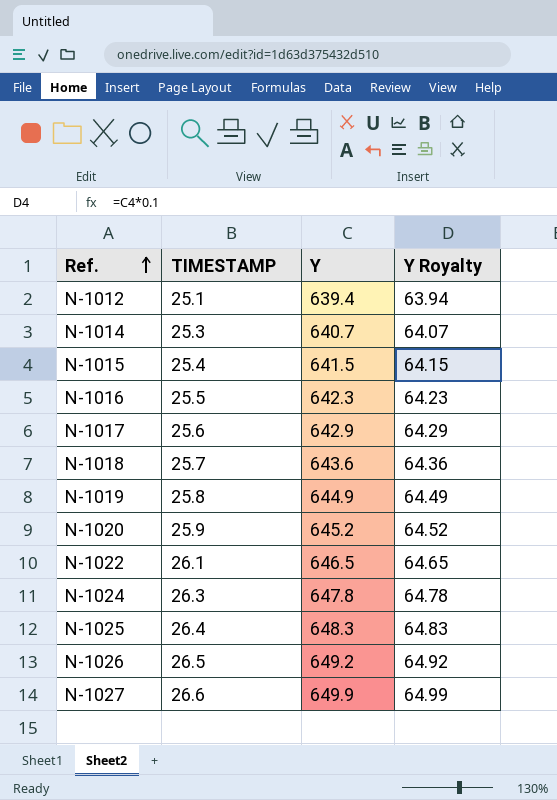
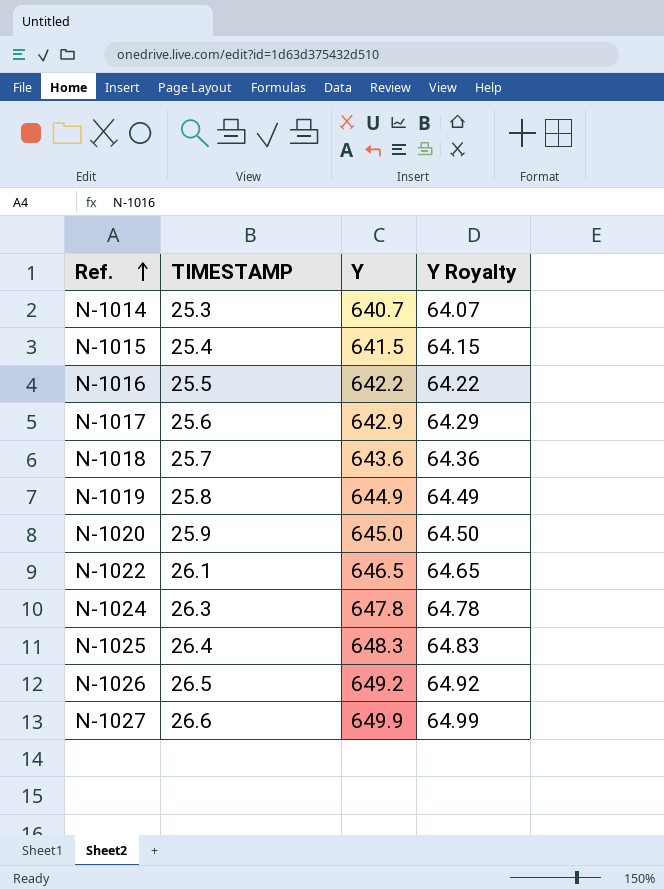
row N-1012: 25.1 | 639.4 | 63.94 -> none
N-1016 | Y: 642.3 -> 642.2
N-1016 | Y Royalty: 64.23 -> 64.22
N-1020 | Y: 645.2 -> 645.0
N-1020 | Y Royalty: 64.52 -> 64.50

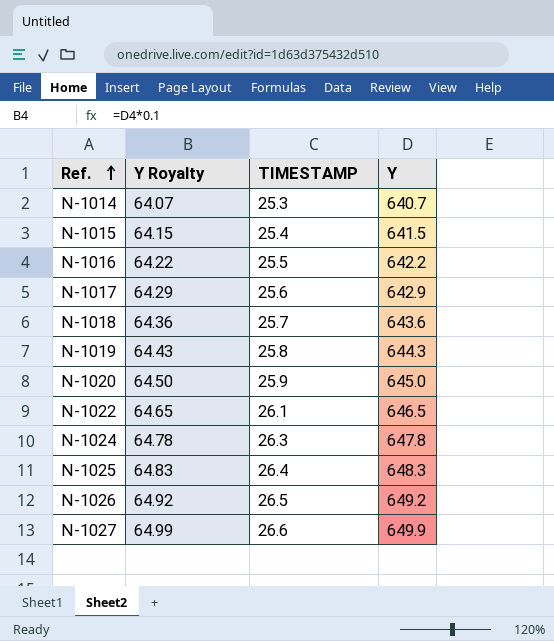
column Y Royalty | position: 4 -> 2
N-1019 | Y Royalty: 64.49 -> 64.43
N-1019 | Y: 644.9 -> 644.3

